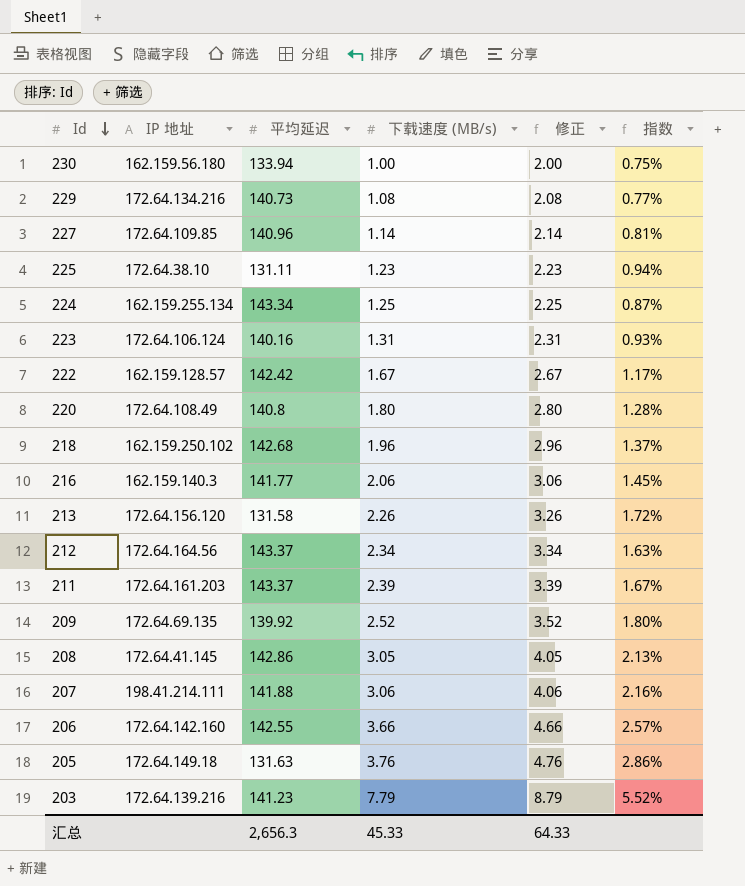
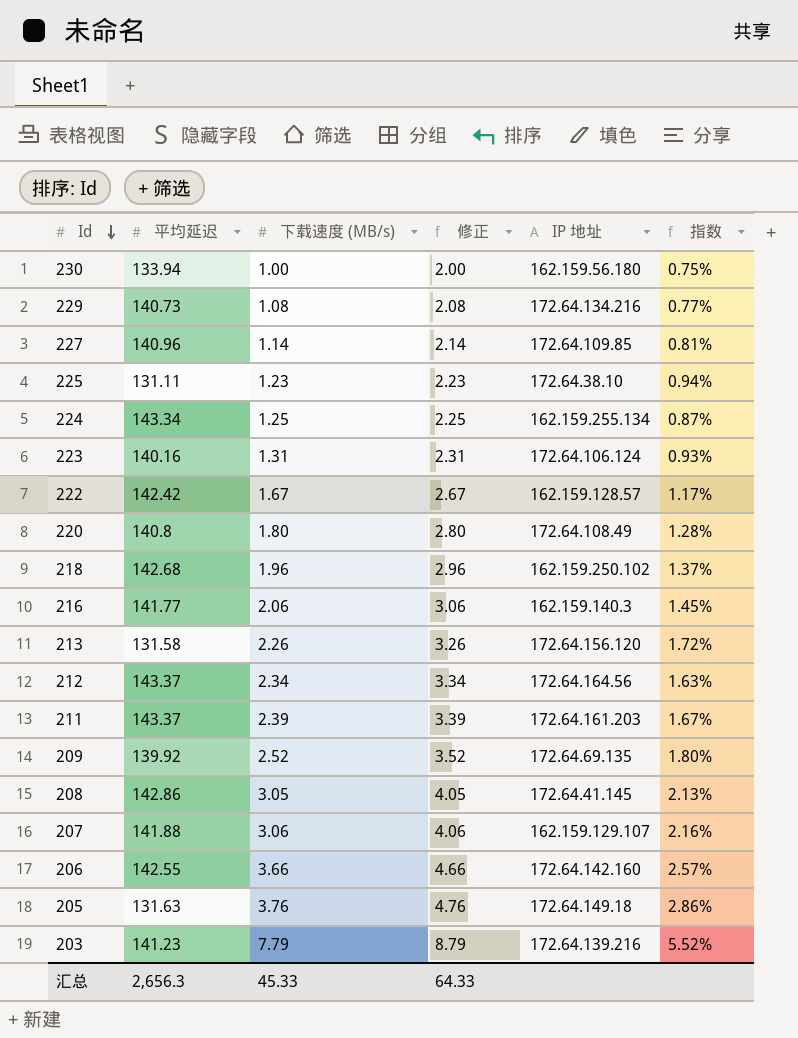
column IP 地址 | position: 2 -> 5
207 | IP 地址: 198.41.214.111 -> 162.159.129.107

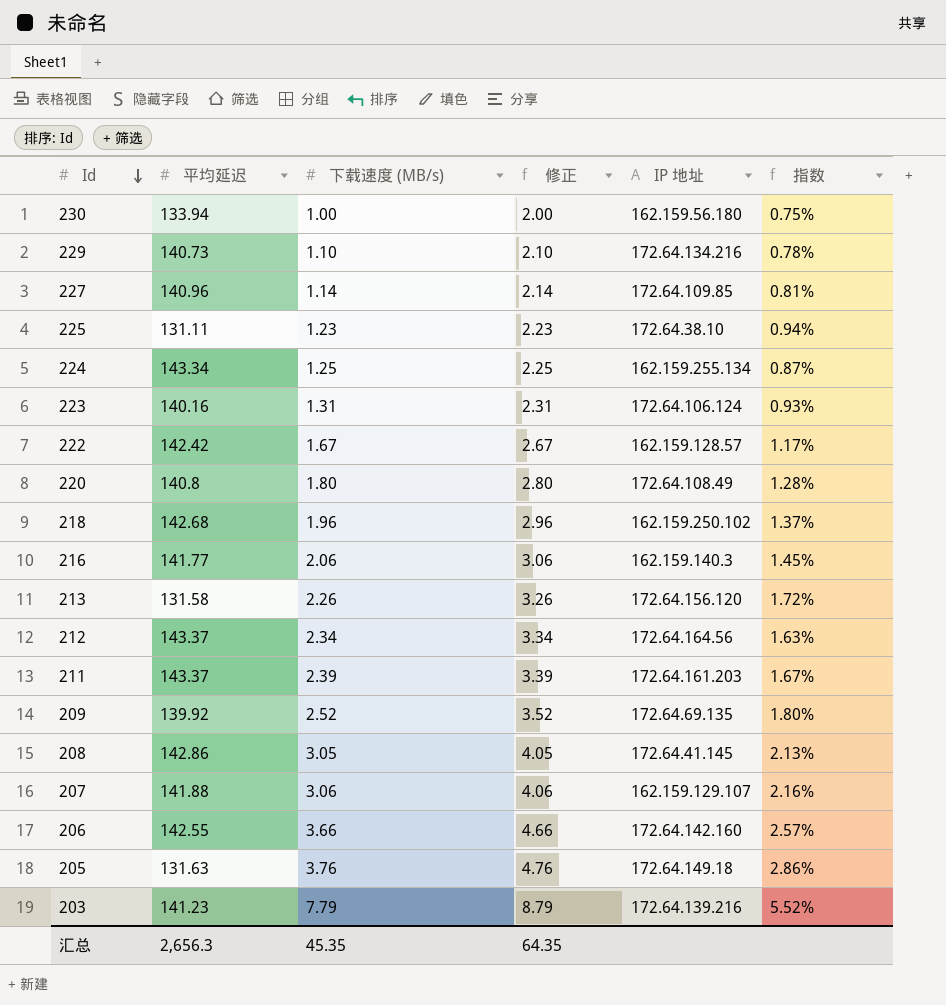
229 | 下载速度 (MB/s): 1.08 -> 1.10
229 | 修正: 2.08 -> 2.10
229 | 指数: 0.77% -> 0.78%
汇总 | 下载速度 (MB/s): 45.33 -> 45.35
汇总 | 修正: 64.33 -> 64.35

